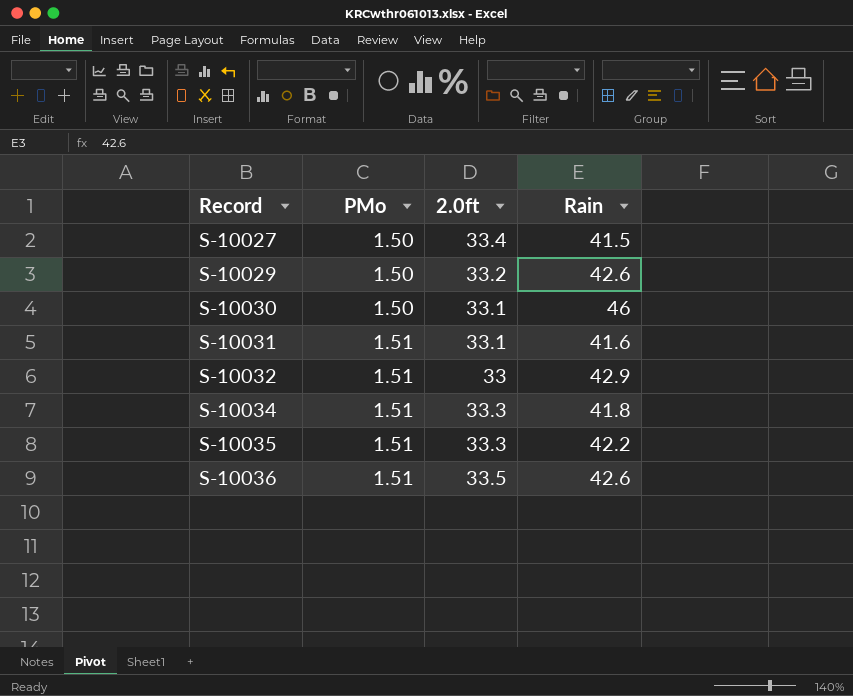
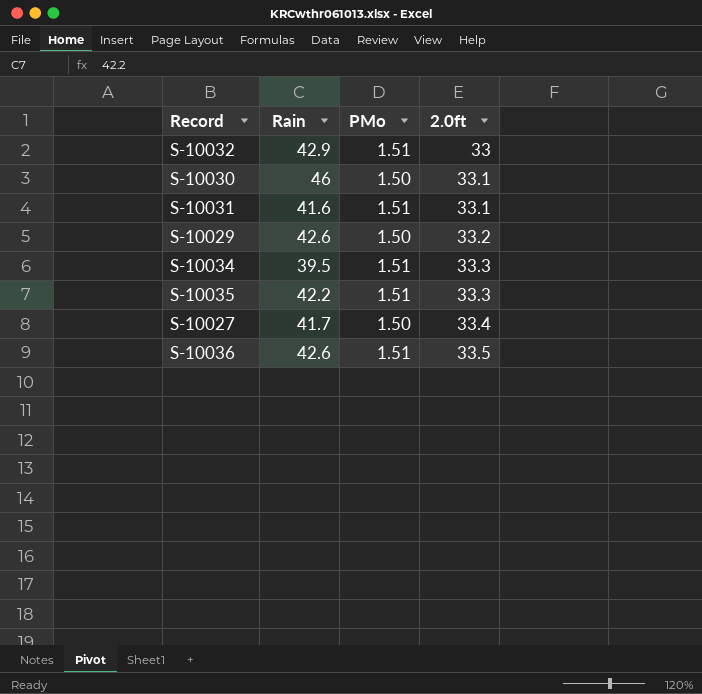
row order: Record ascending -> 2.0ft ascending
column Rain | position: 4 -> 2
S-10034 | Rain: 41.8 -> 39.5
S-10027 | Rain: 41.5 -> 41.7

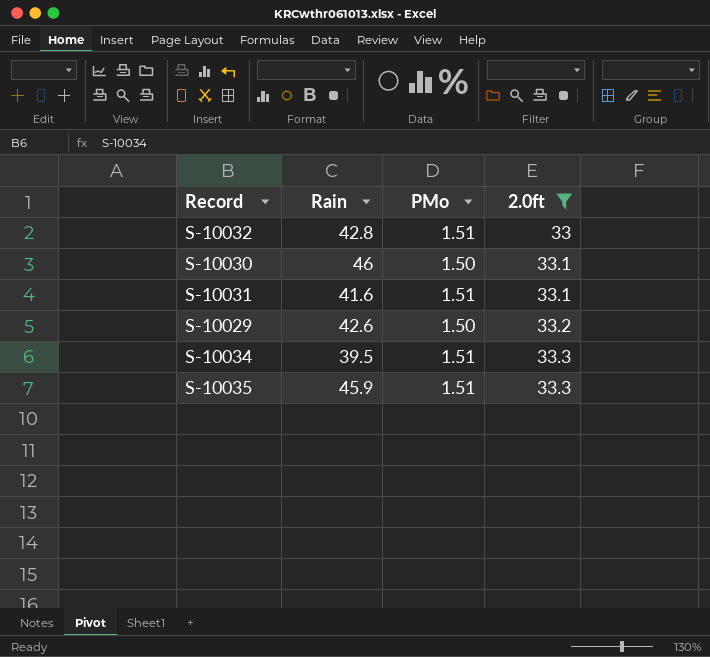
filter: none -> 2.0ft <= 33.3
S-10032 | Rain: 42.9 -> 42.8
S-10035 | Rain: 42.2 -> 45.9

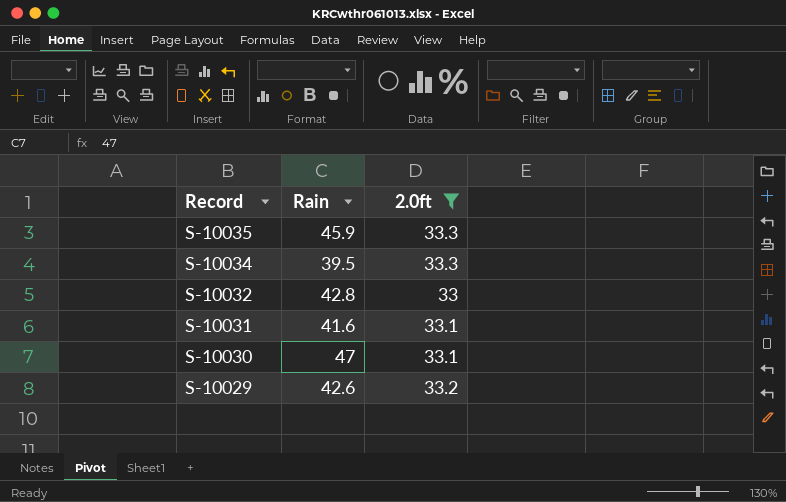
row order: 2.0ft ascending -> Record descending
column PMo | position: 3 -> none
S-10030 | Rain: 46 -> 47

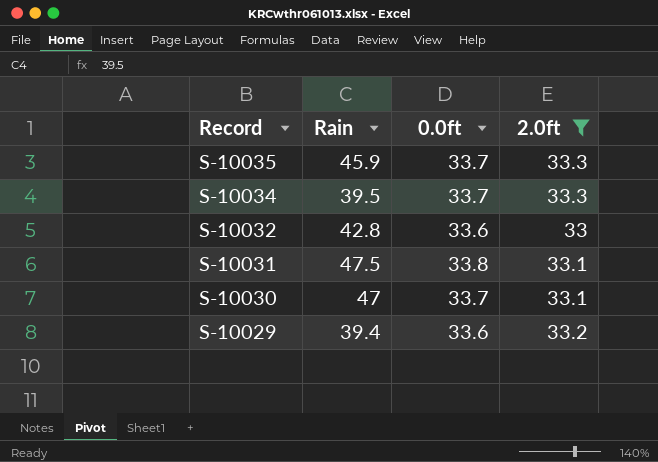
column 0.0ft | position: none -> 3
S-10031 | Rain: 41.6 -> 47.5
S-10029 | Rain: 42.6 -> 39.4

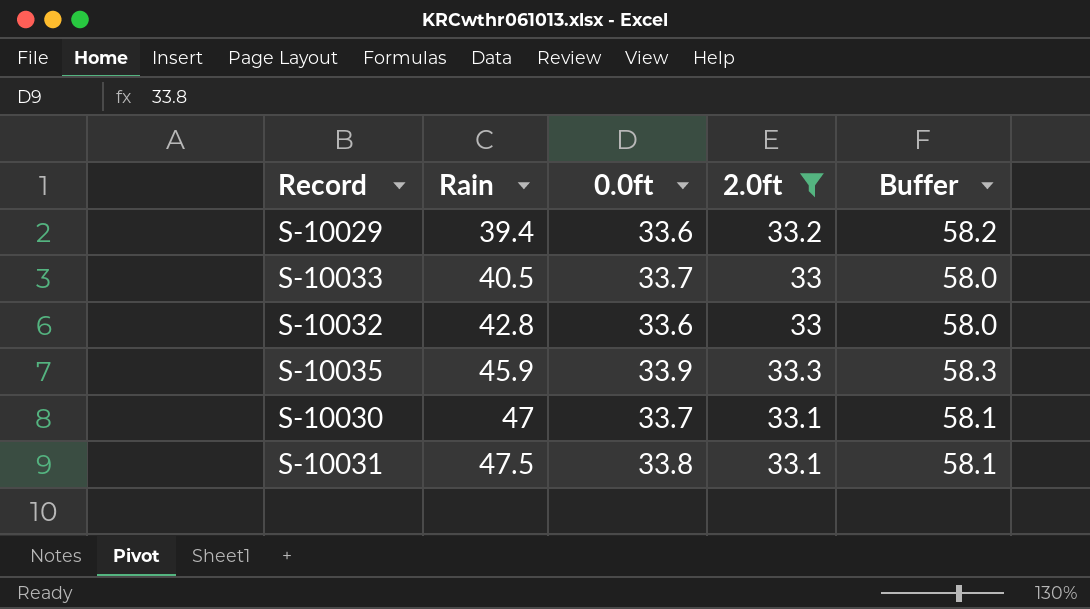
row order: Record descending -> Rain ascending
column Buffer | formula: none -> [2.0ft] + 25
row S-10034: 39.5 | 33.7 | 33.3 -> none
row S-10033: none -> 40.5 | 33.7 | 33 | 58.0
S-10035 | 0.0ft: 33.7 -> 33.9

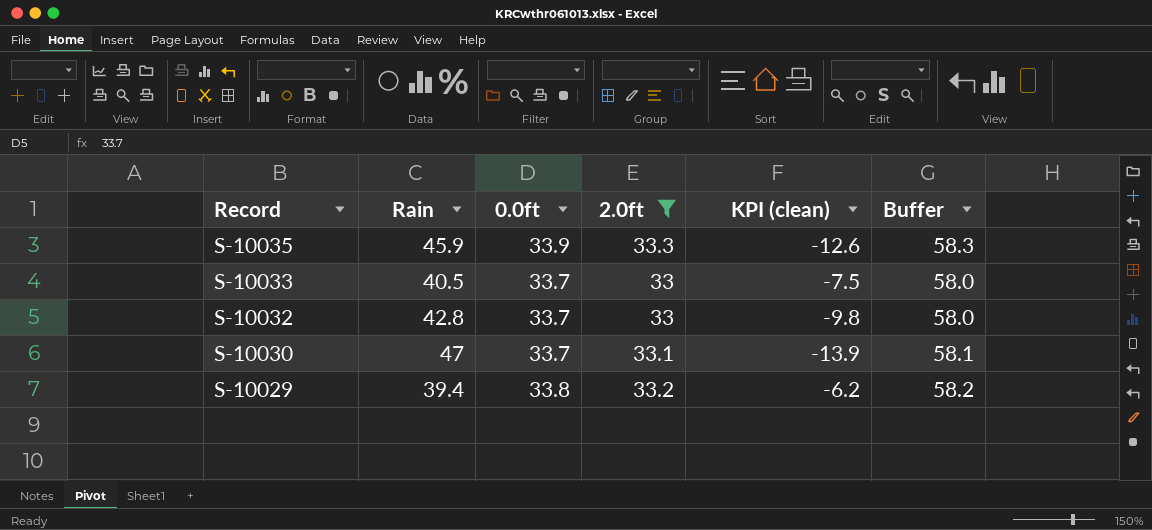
row order: Rain ascending -> Record descending
column KPI (clean) | formula: none -> [2.0ft] - [Rain]
row S-10031: 47.5 | 33.8 | 33.1 | 58.1 -> none
S-10032 | 0.0ft: 33.6 -> 33.7
S-10029 | 0.0ft: 33.6 -> 33.8

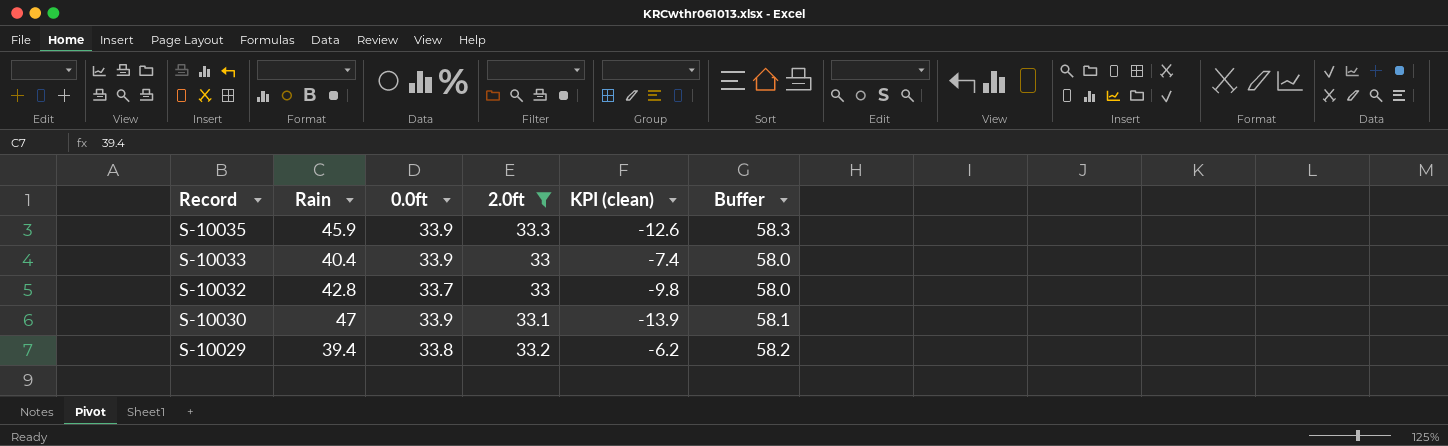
S-10033 | Rain: 40.5 -> 40.4
S-10033 | 0.0ft: 33.7 -> 33.9
S-10033 | KPI (clean): -7.5 -> -7.4
S-10030 | 0.0ft: 33.7 -> 33.9

